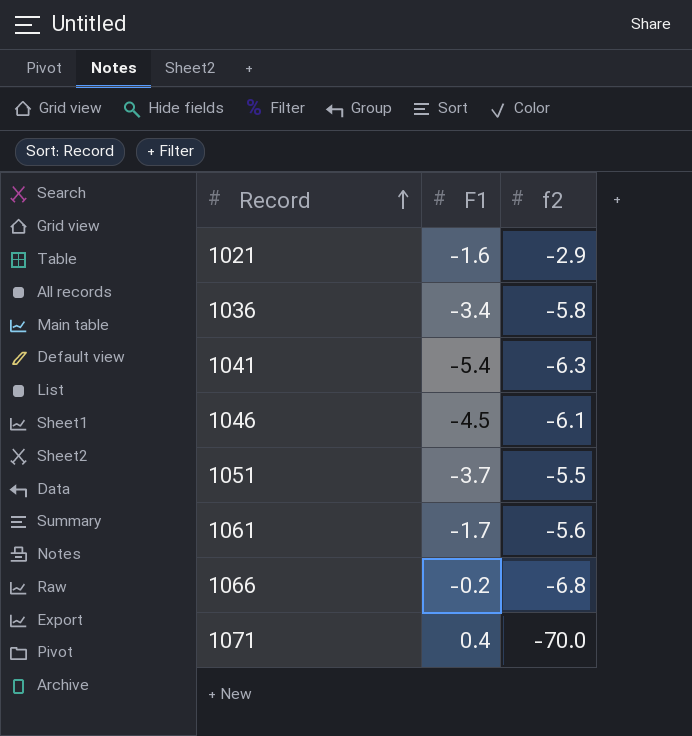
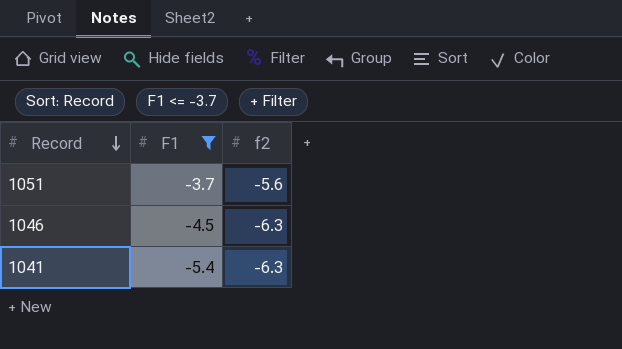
filter: none -> F1 <= -3.7
row order: Record ascending -> Record descending
1051 | f2: -5.5 -> -5.6
1046 | f2: -6.1 -> -6.3

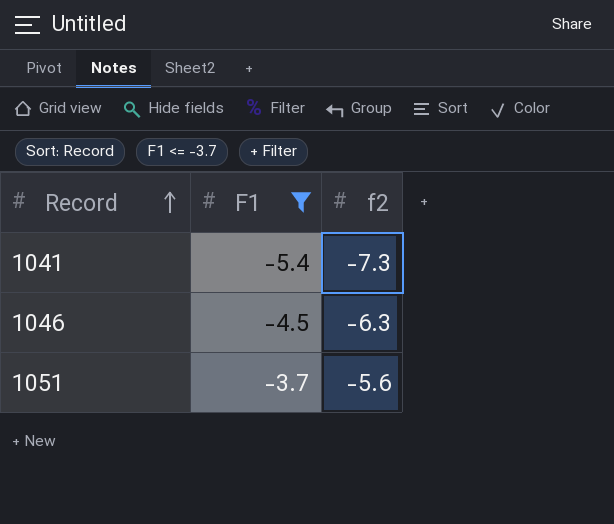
row order: Record descending -> Record ascending
1041 | f2: -6.3 -> -7.3

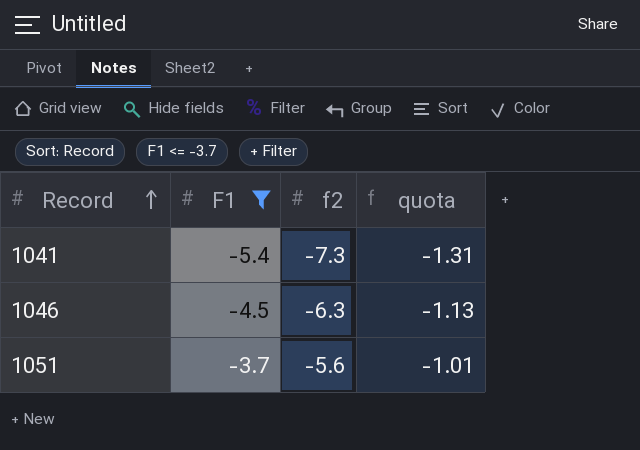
column quota | formula: none -> [f2] * 0.18

